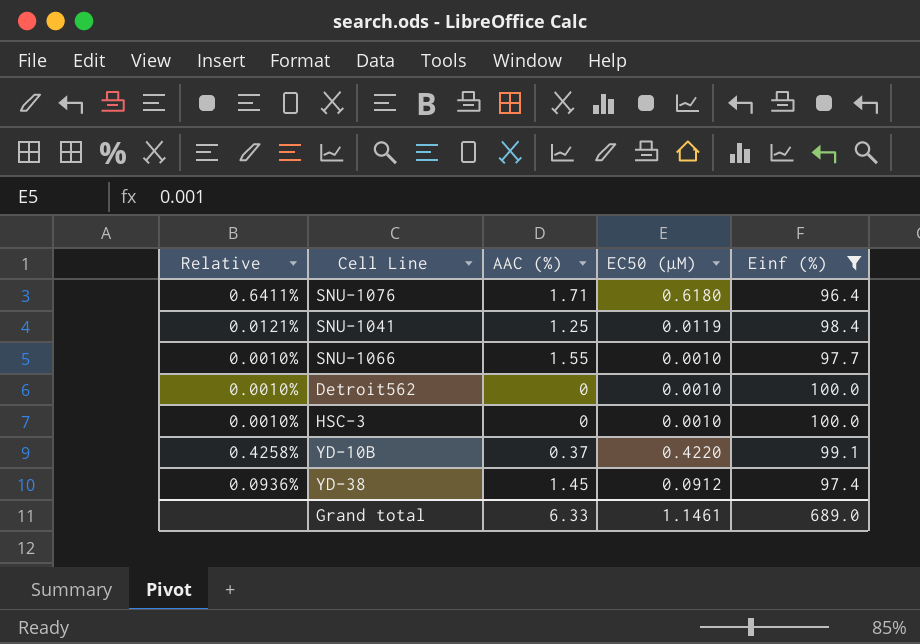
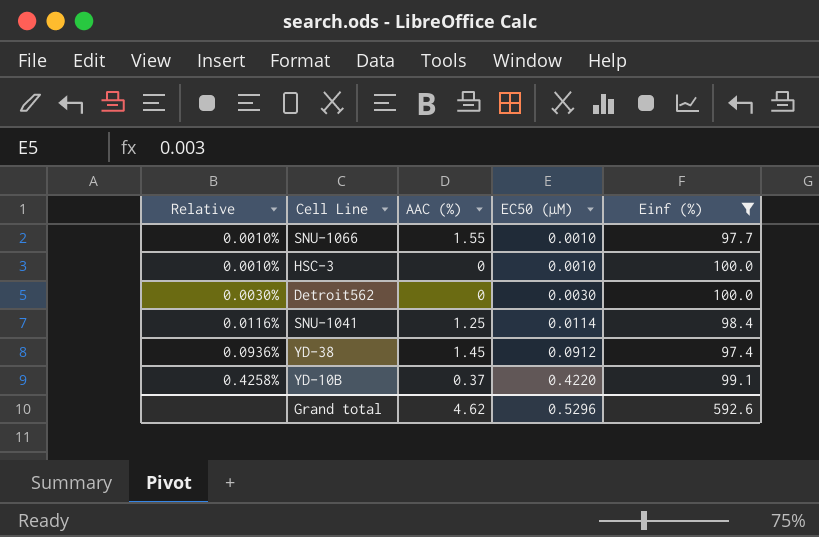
row order: none -> Relative ascending
row SNU-1076: 0.6411% | 1.71 | 0.6180 | 96.4 -> none
Detroit562 | Relative: 0.0010% -> 0.0030%
Detroit562 | EC50 (µM): 0.0010 -> 0.0030
SNU-1041 | Relative: 0.0121% -> 0.0116%
SNU-1041 | EC50 (µM): 0.0119 -> 0.0114
Grand total | AAC (%): 6.33 -> 4.62
Grand total | EC50 (µM): 1.1461 -> 0.5296
Grand total | Einf (%): 689.0 -> 592.6

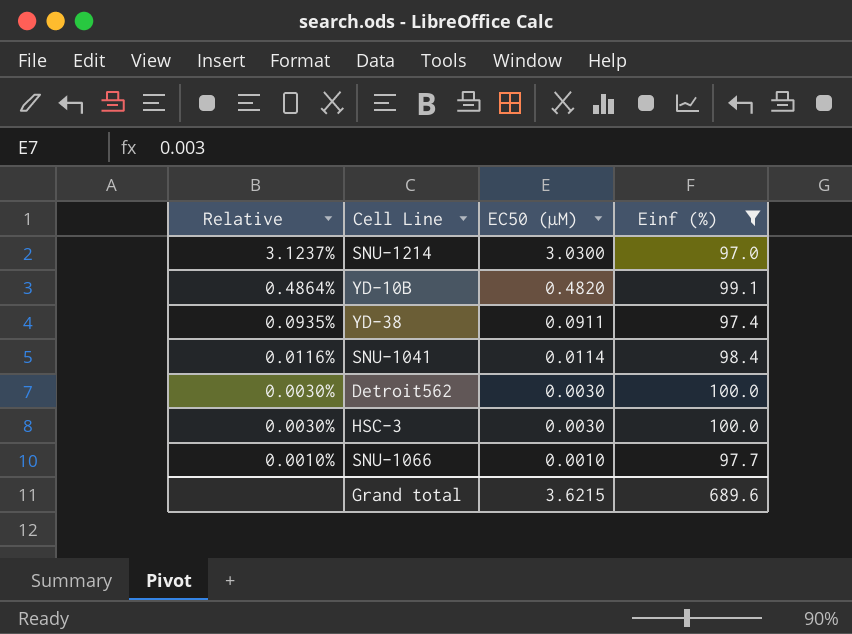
row order: Relative ascending -> Relative descending
column AAC (%) | position: 3 -> none
row SNU-1214: none -> 3.1237% | 3.0300 | 97.0
YD-10B | Relative: 0.4258% -> 0.4864%
YD-10B | EC50 (µM): 0.4220 -> 0.4820
YD-38 | Relative: 0.0936% -> 0.0935%
YD-38 | EC50 (µM): 0.0912 -> 0.0911
HSC-3 | Relative: 0.0010% -> 0.0030%
HSC-3 | EC50 (µM): 0.0010 -> 0.0030
Grand total | EC50 (µM): 0.5296 -> 3.6215
Grand total | Einf (%): 592.6 -> 689.6

